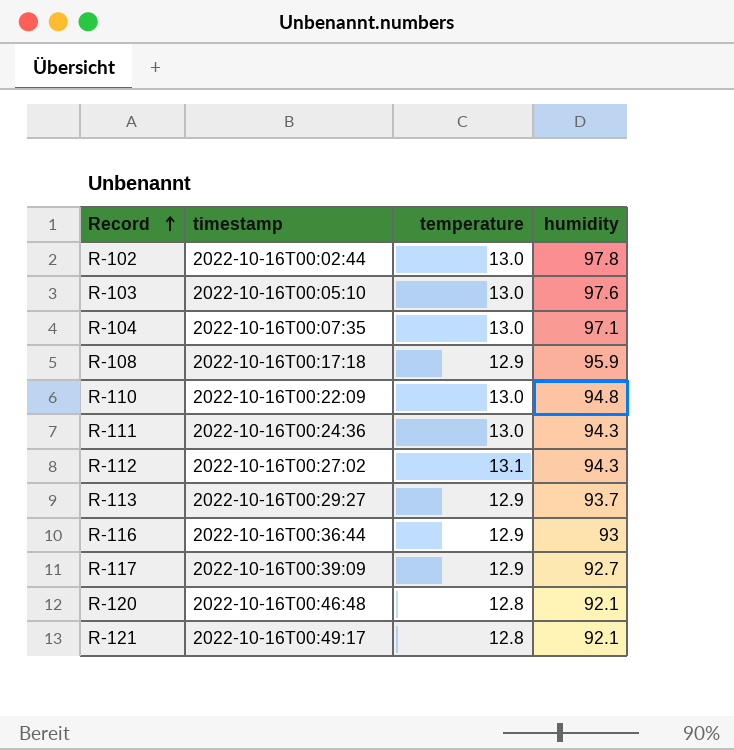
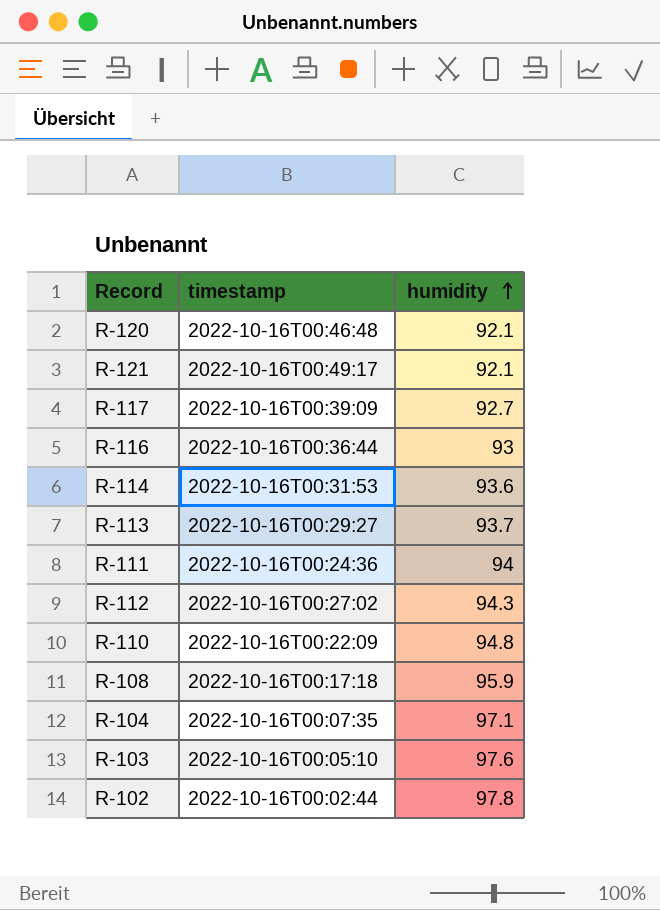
row order: Record ascending -> humidity ascending
column temperature | position: 3 -> none
row R-114: none -> 2022-10-16T00:31:53 | 93.6
R-111 | humidity: 94.3 -> 94

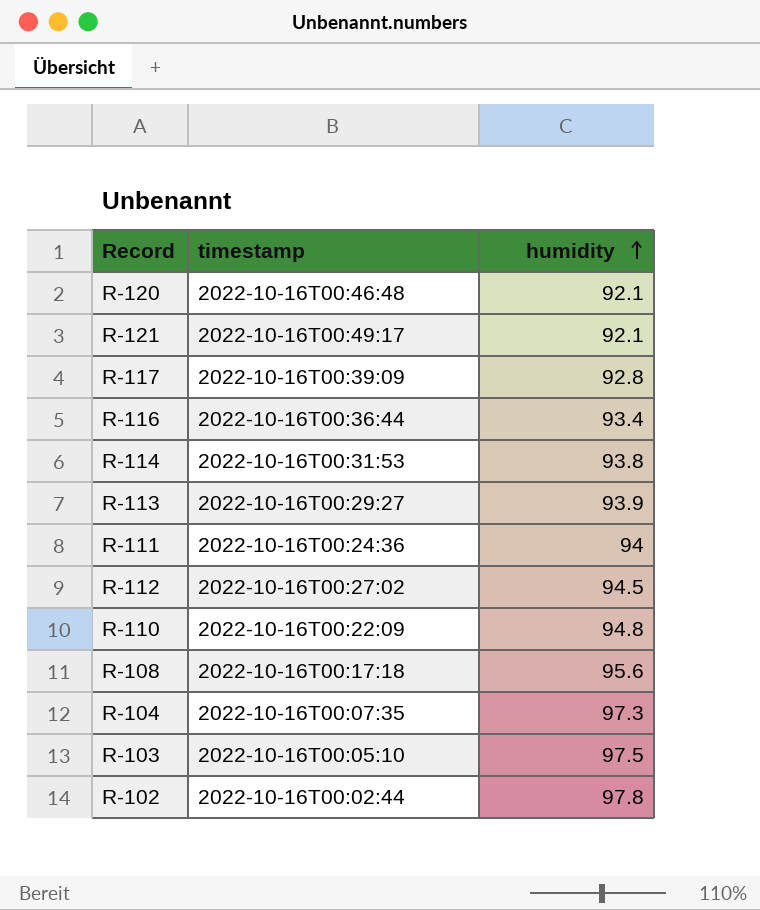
R-117 | humidity: 92.7 -> 92.8
R-116 | humidity: 93 -> 93.4
R-114 | humidity: 93.6 -> 93.8
R-113 | humidity: 93.7 -> 93.9
R-112 | humidity: 94.3 -> 94.5
R-108 | humidity: 95.9 -> 95.6
R-104 | humidity: 97.1 -> 97.3
R-103 | humidity: 97.6 -> 97.5

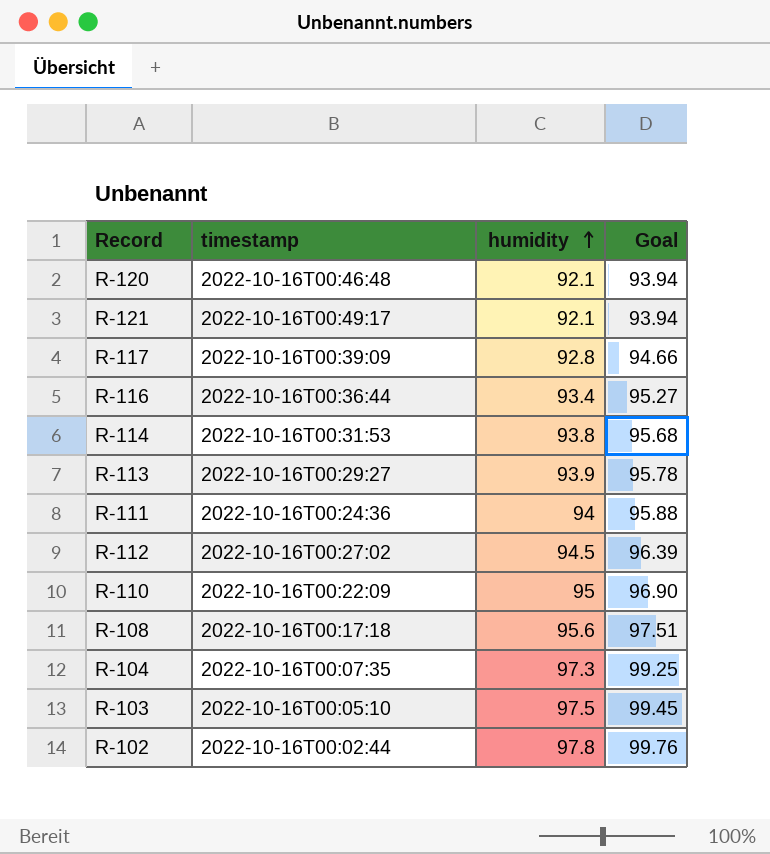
column Goal | formula: none -> [humidity] * 1.02
R-110 | humidity: 94.8 -> 95

